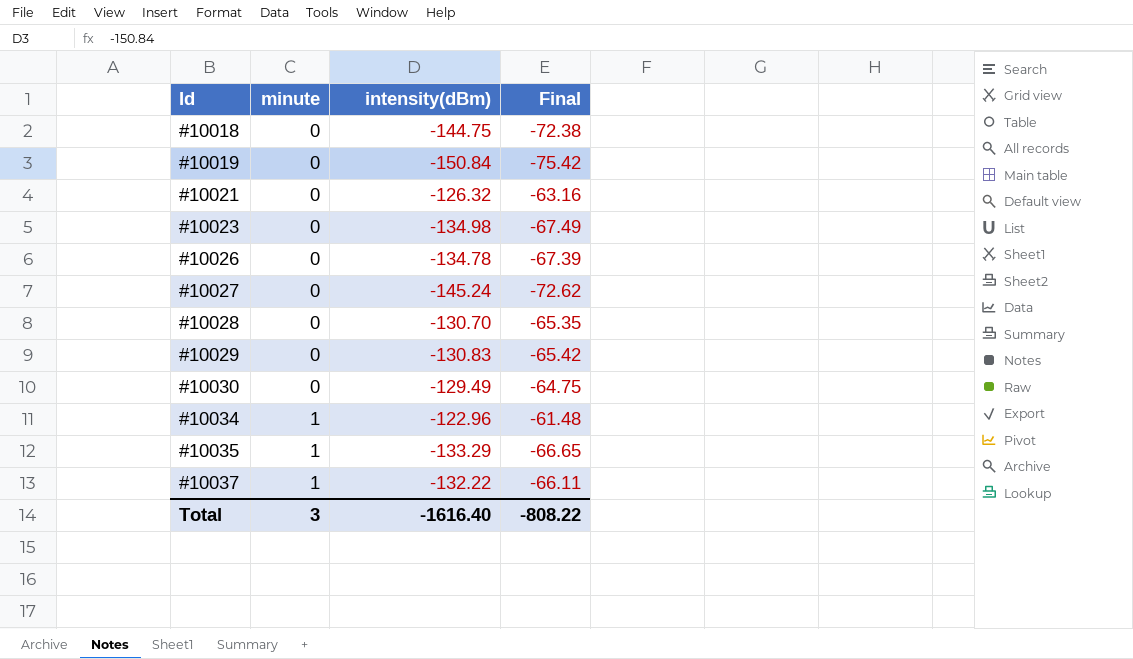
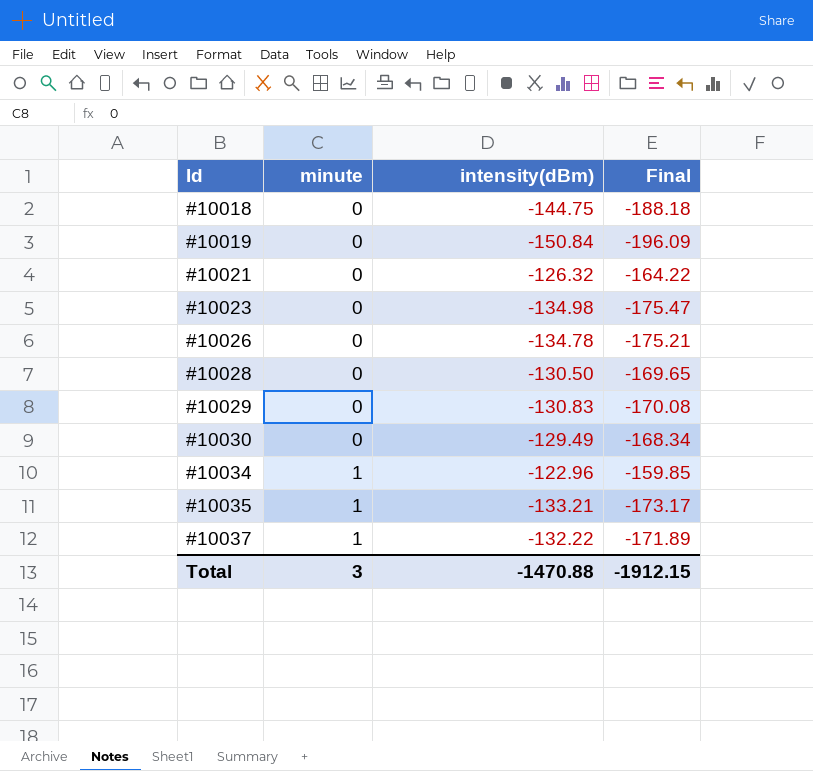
column Final | formula: [intensity(dBm)] * 0.5 -> [intensity(dBm)] * 1.3
row #10027: 0 | -145.24 | -72.62 -> none
#10028 | intensity(dBm): -130.70 -> -130.50
#10035 | intensity(dBm): -133.29 -> -133.21
Total | intensity(dBm): -1616.40 -> -1470.88
Total | Final: -808.22 -> -1912.15

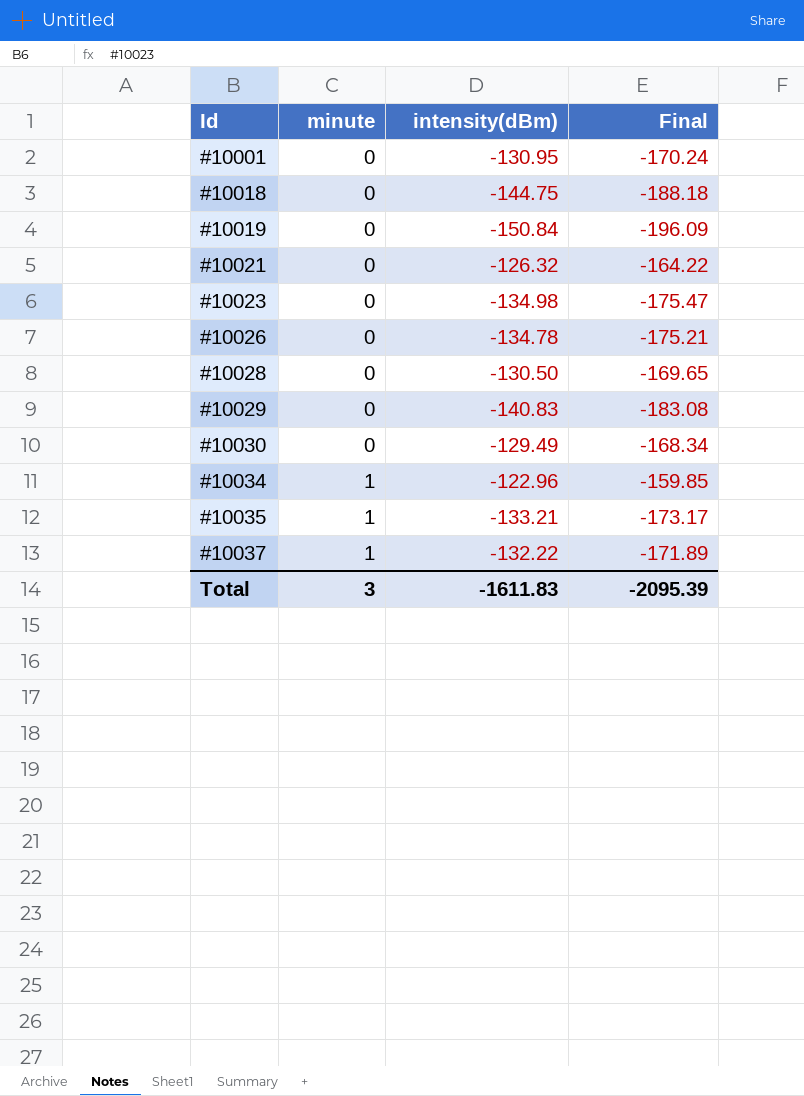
row #10001: none -> 0 | -130.95 | -170.24
#10029 | intensity(dBm): -130.83 -> -140.83
#10029 | Final: -170.08 -> -183.08
Total | intensity(dBm): -1470.88 -> -1611.83
Total | Final: -1912.15 -> -2095.39

